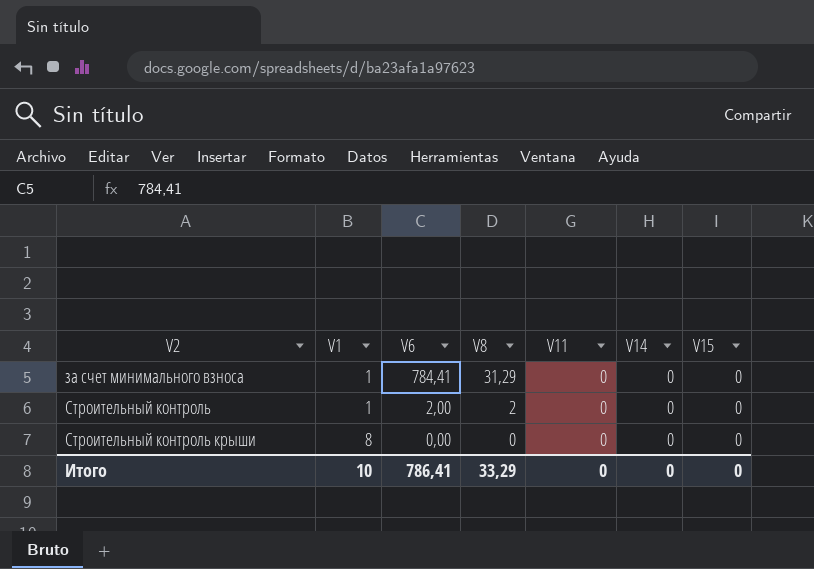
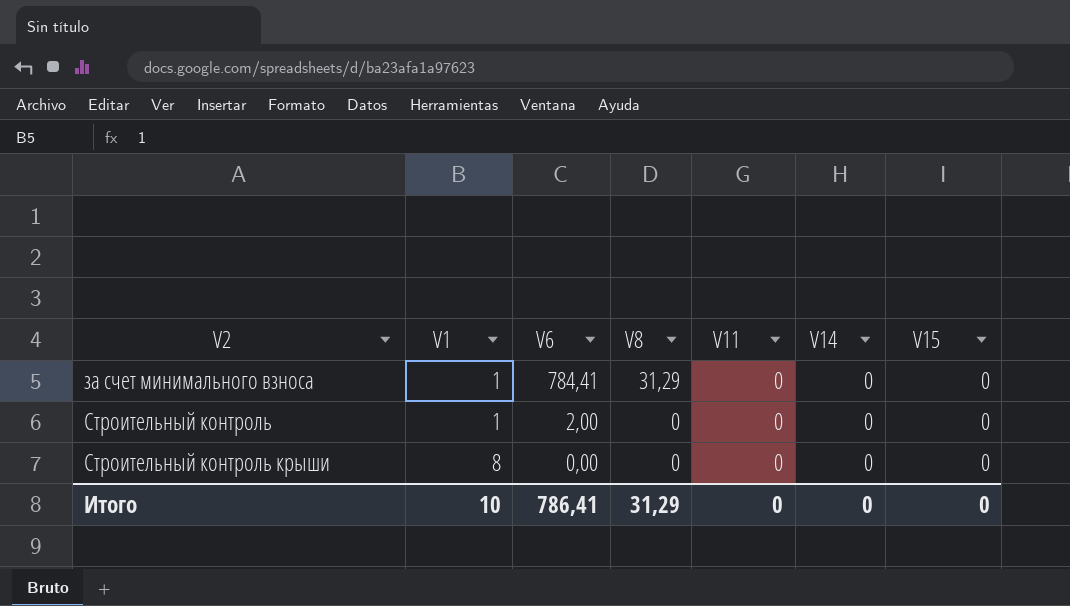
Строительный контроль | V8: 2 -> 0
Итого | V8: 33,29 -> 31,29

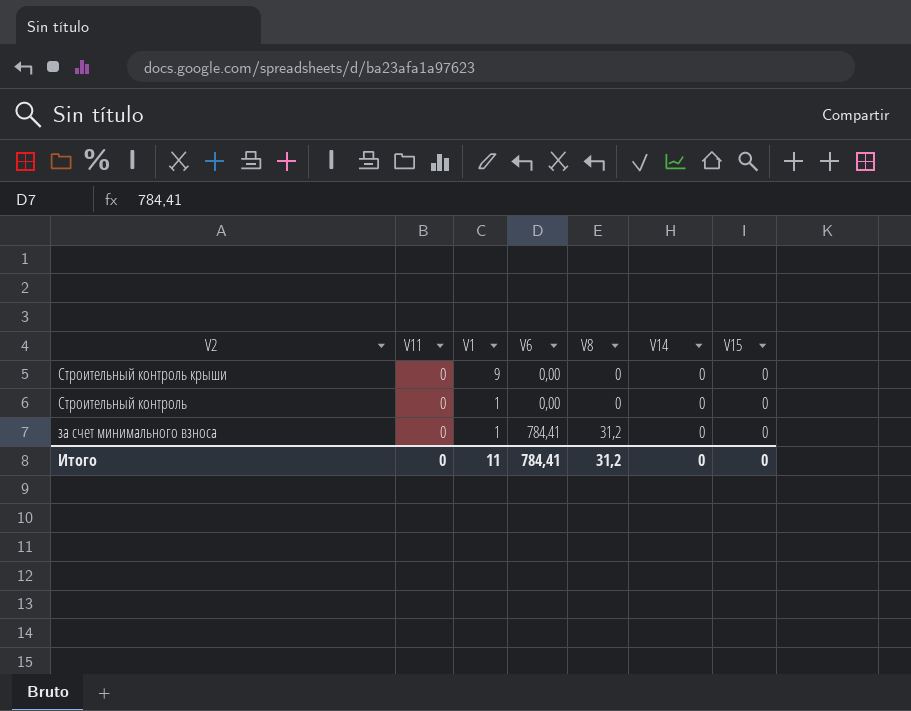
row order: V2 ascending -> V2 descending
column V11 | position: 5 -> 2
Строительный контроль крыши | V1: 8 -> 9
Строительный контроль | V6: 2,00 -> 0,00
за счет минимального взноса | V8: 31,29 -> 31,2
Итого | V1: 10 -> 11
Итого | V6: 786,41 -> 784,41
Итого | V8: 31,29 -> 31,2

